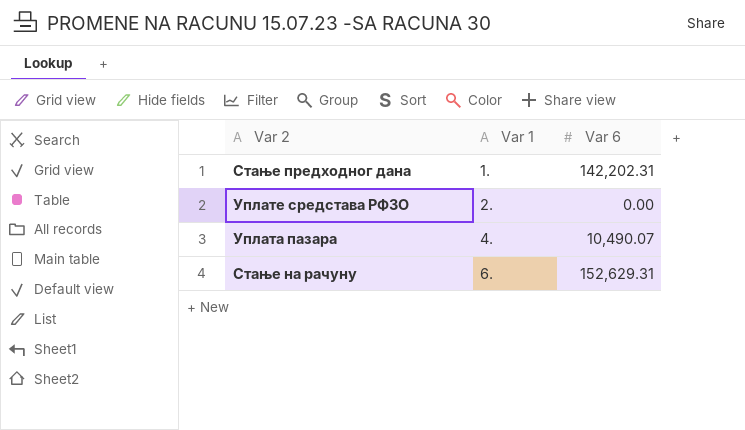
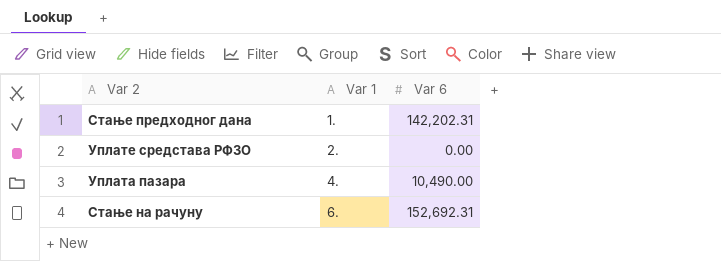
Уплата пазара | Var 6: 10,490.07 -> 10,490.00
Стање на рачуну | Var 6: 152,629.31 -> 152,692.31

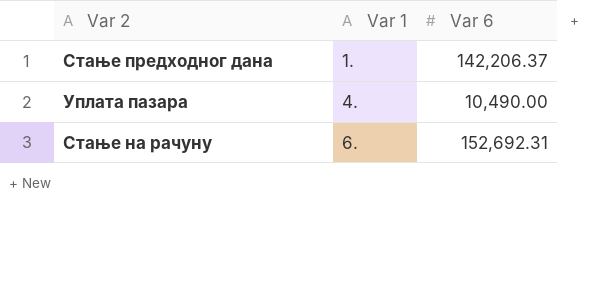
row Уплате средстава РФЗО: 2. | 0.00 -> none
Стање предходног дана | Var 6: 142,202.31 -> 142,206.37

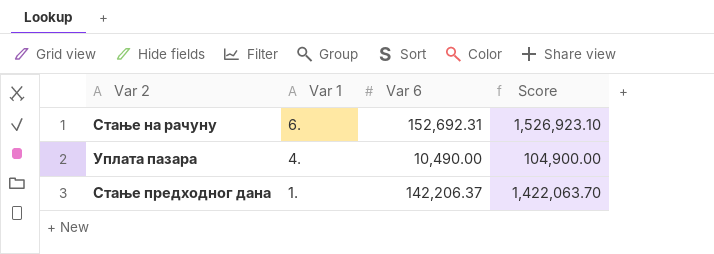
row order: Var 1 ascending -> Var 1 descending
column Score | formula: none -> [Var 6] * 10

